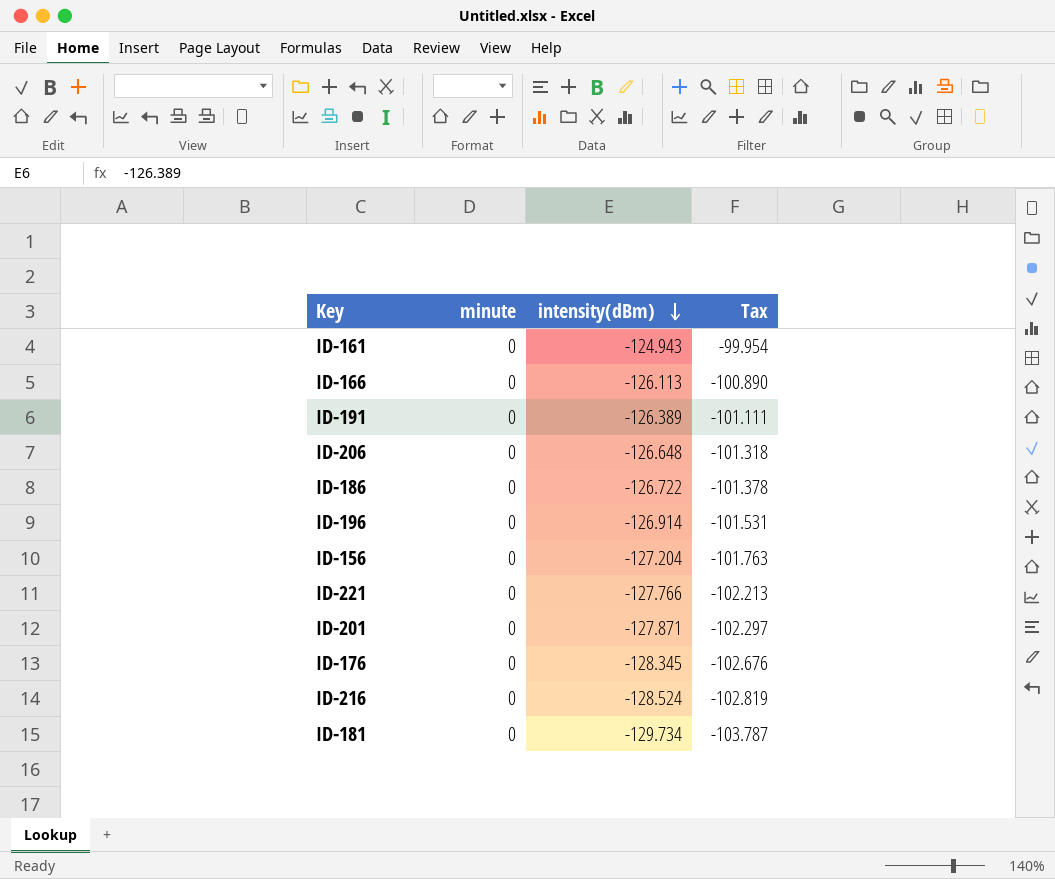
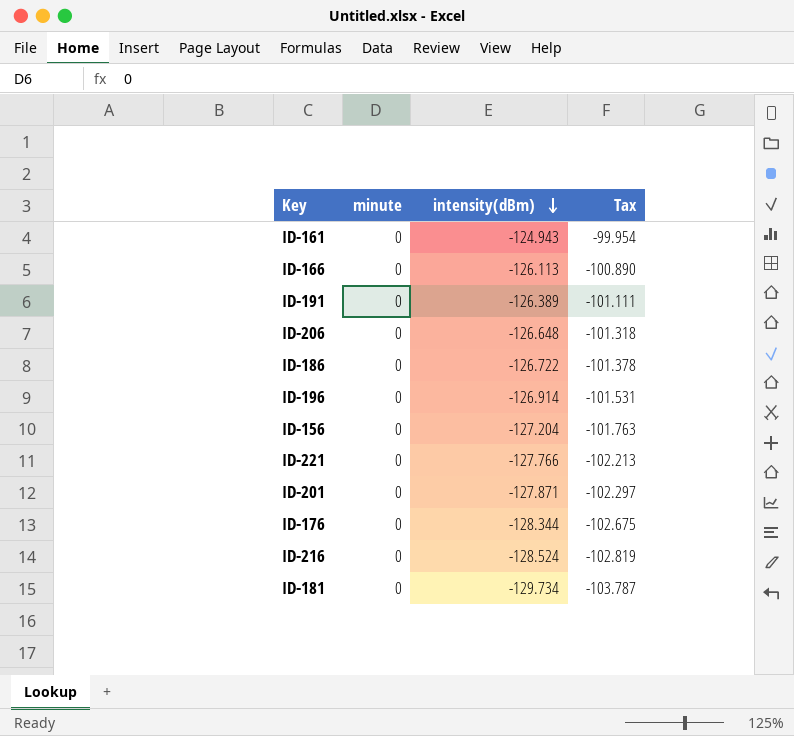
ID-176 | intensity(dBm): -128.345 -> -128.344
ID-176 | Tax: -102.676 -> -102.675

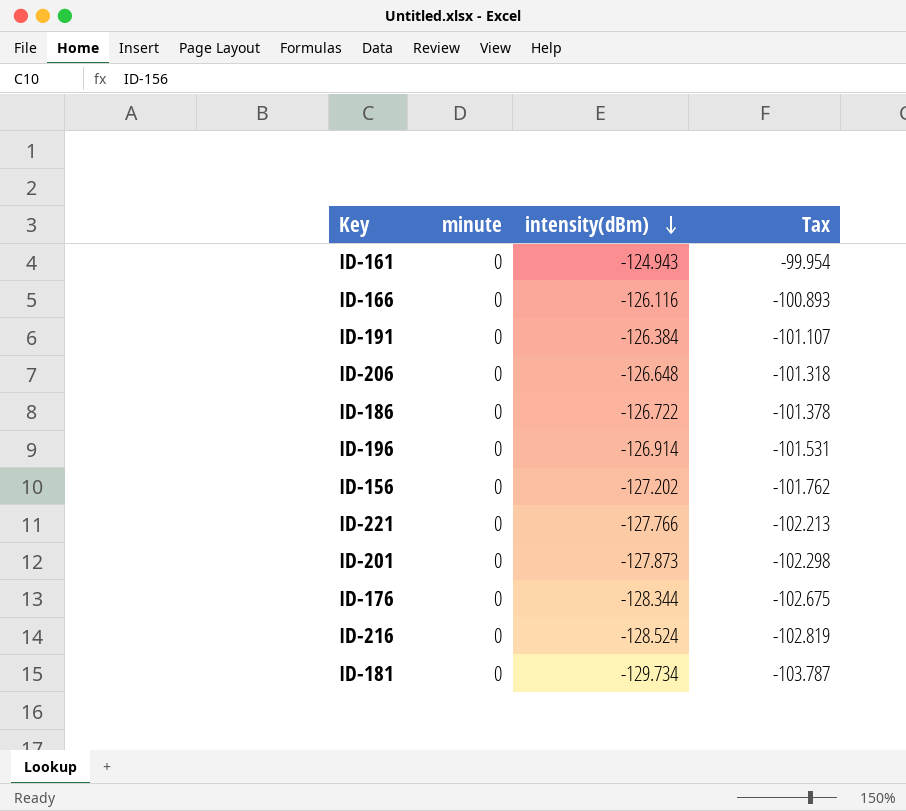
ID-166 | intensity(dBm): -126.113 -> -126.116
ID-166 | Tax: -100.890 -> -100.893
ID-191 | intensity(dBm): -126.389 -> -126.384
ID-191 | Tax: -101.111 -> -101.107
ID-156 | intensity(dBm): -127.204 -> -127.202
ID-156 | Tax: -101.763 -> -101.762
ID-201 | intensity(dBm): -127.871 -> -127.873
ID-201 | Tax: -102.297 -> -102.298

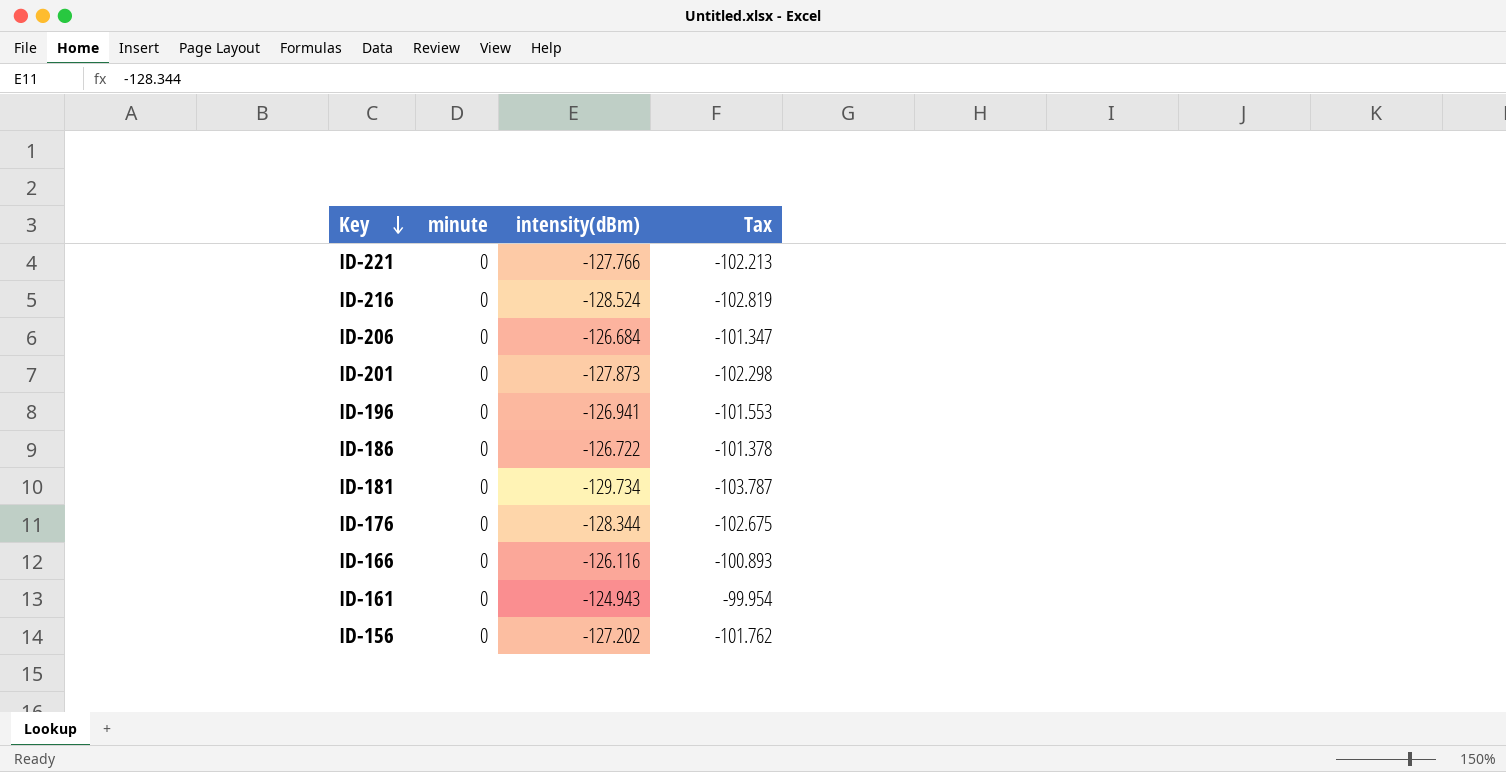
row order: intensity(dBm) descending -> Key descending
row ID-191: 0 | -126.384 | -101.107 -> none
ID-206 | intensity(dBm): -126.648 -> -126.684
ID-206 | Tax: -101.318 -> -101.347
ID-196 | intensity(dBm): -126.914 -> -126.941
ID-196 | Tax: -101.531 -> -101.553

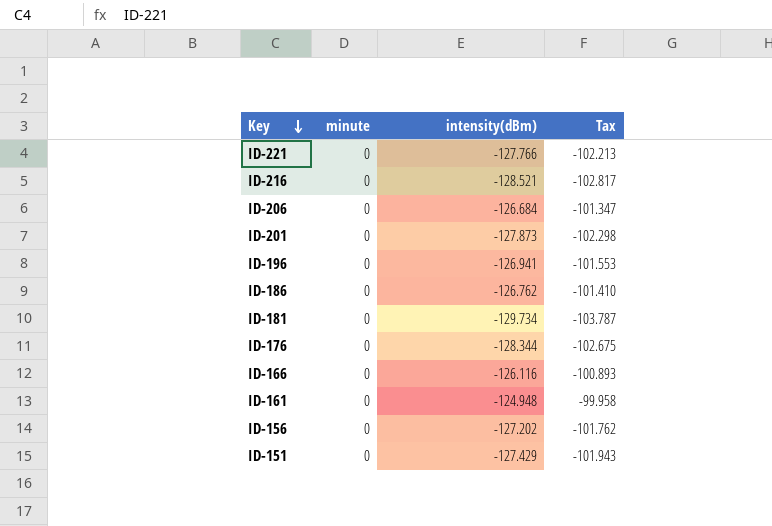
ID-216 | intensity(dBm): -128.524 -> -128.521
ID-216 | Tax: -102.819 -> -102.817
ID-186 | intensity(dBm): -126.722 -> -126.762
ID-186 | Tax: -101.378 -> -101.410
ID-161 | intensity(dBm): -124.943 -> -124.948
ID-161 | Tax: -99.954 -> -99.958
row ID-151: none -> 0 | -127.429 | -101.943

